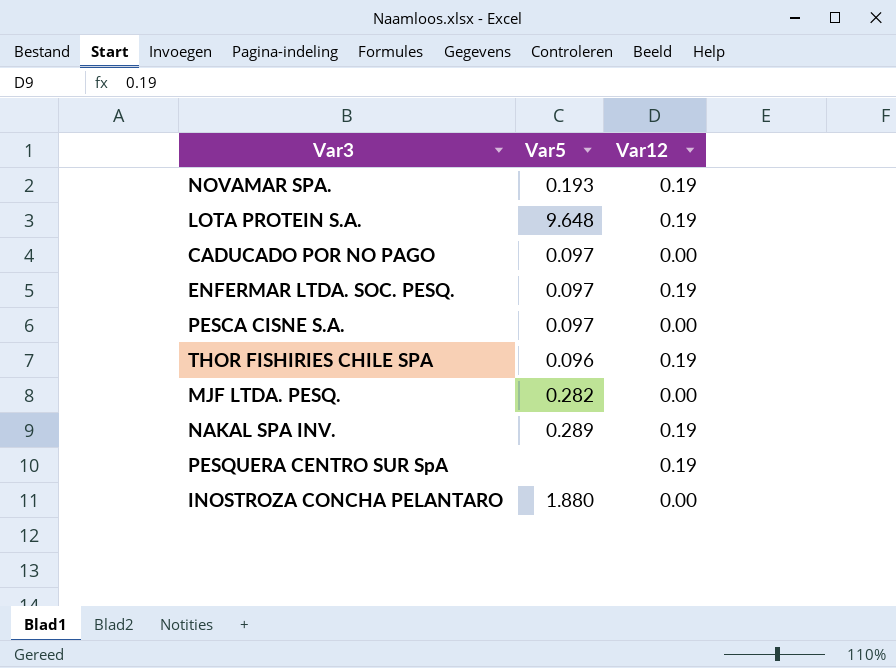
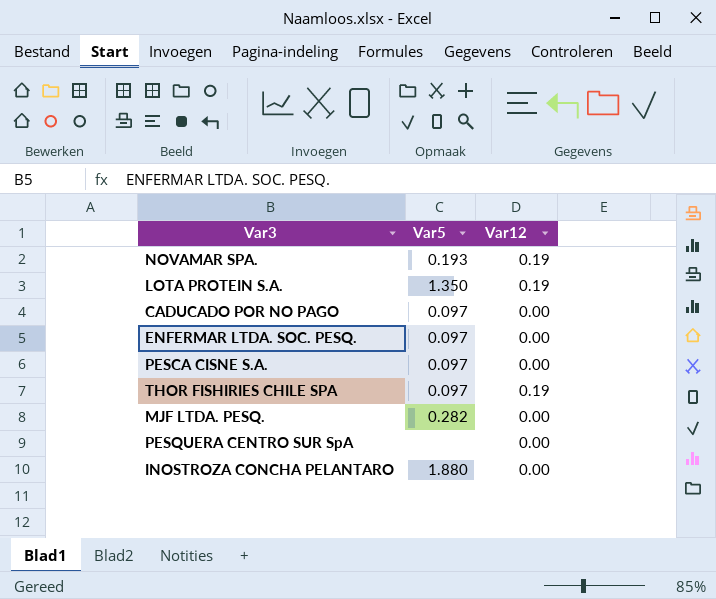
row NAKAL SPA INV.: 0.289 | 0.19 -> none
LOTA PROTEIN S.A. | Var5: 9.648 -> 1.350
ENFERMAR LTDA. SOC. PESQ. | Var12: 0.19 -> 0.00
THOR FISHIRIES CHILE SPA | Var5: 0.096 -> 0.097
PESQUERA CENTRO SUR SpA | Var12: 0.19 -> 0.00

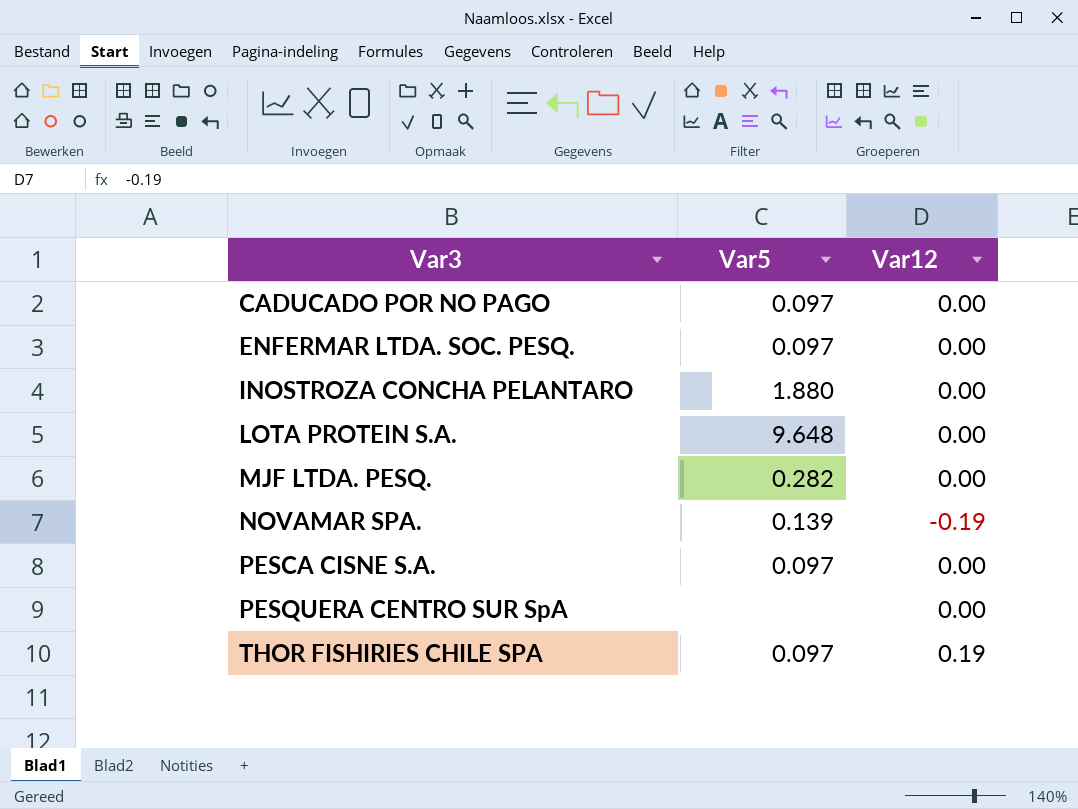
row order: none -> Var3 ascending
LOTA PROTEIN S.A. | Var5: 1.350 -> 9.648
LOTA PROTEIN S.A. | Var12: 0.19 -> 0.00
NOVAMAR SPA. | Var5: 0.193 -> 0.139
NOVAMAR SPA. | Var12: 0.19 -> -0.19

